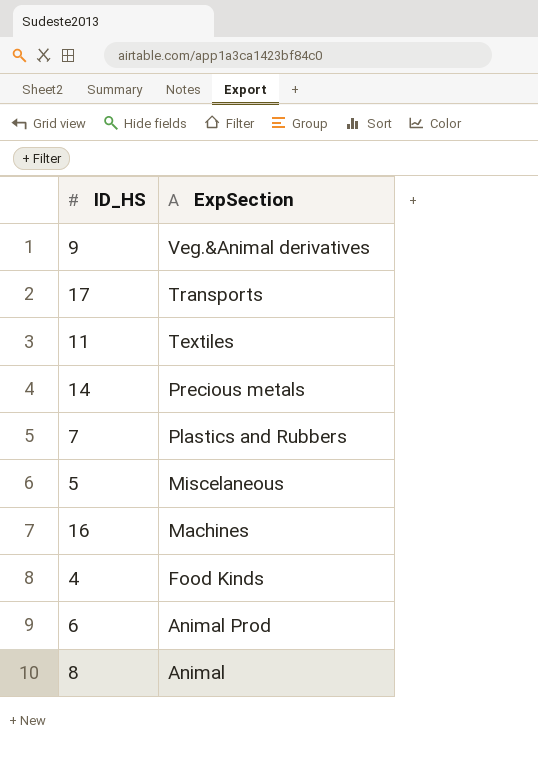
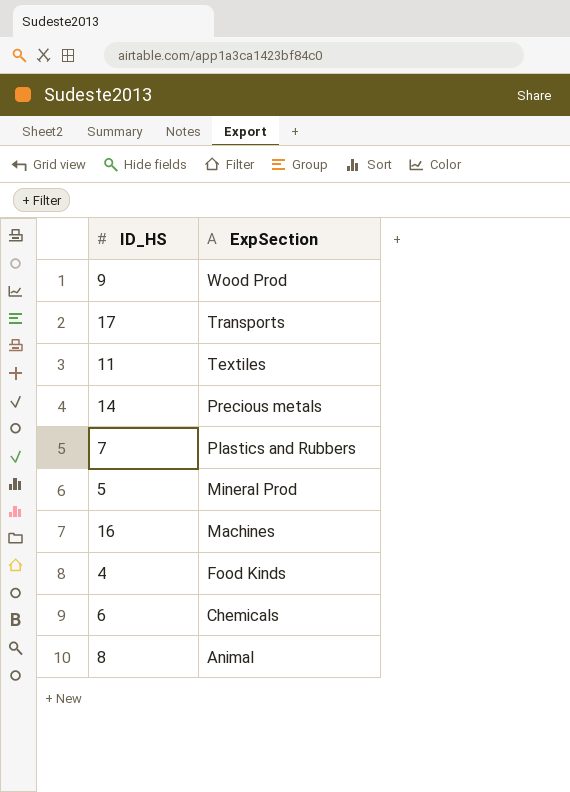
9 | ExpSection: Veg.&Animal derivatives -> Wood Prod
5 | ExpSection: Miscelaneous -> Mineral Prod
6 | ExpSection: Animal Prod -> Chemicals

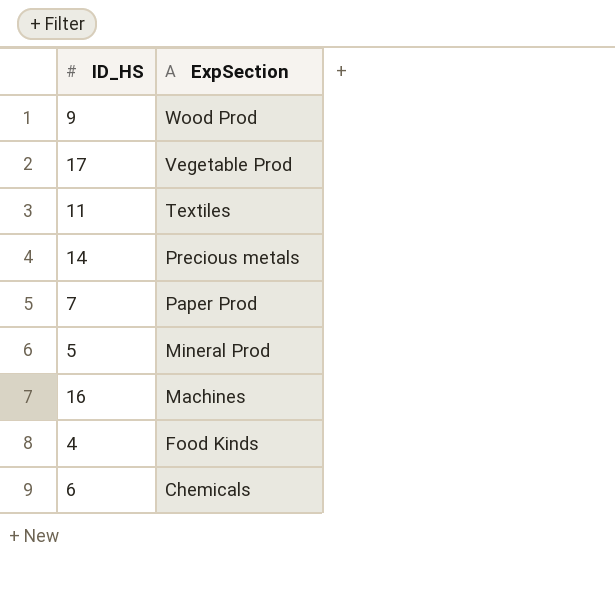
row 8: Animal -> none
17 | ExpSection: Transports -> Vegetable Prod
7 | ExpSection: Plastics and Rubbers -> Paper Prod

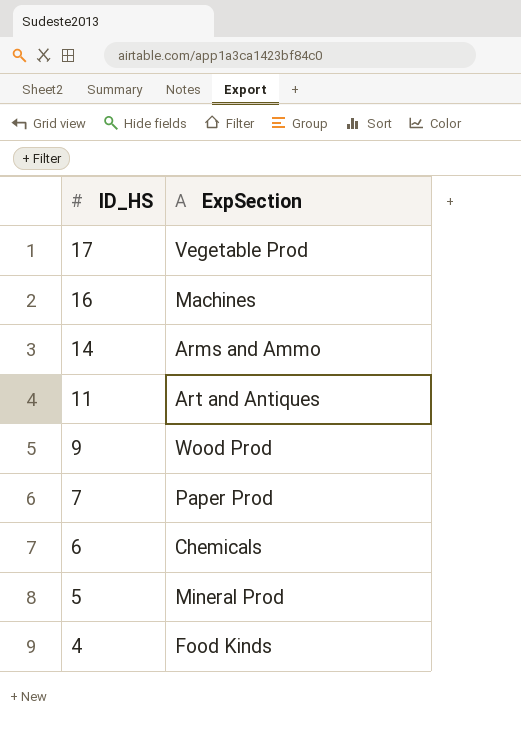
row order: ExpSection descending -> ID_HS descending
14 | ExpSection: Precious metals -> Arms and Ammo
11 | ExpSection: Textiles -> Art and Antiques

